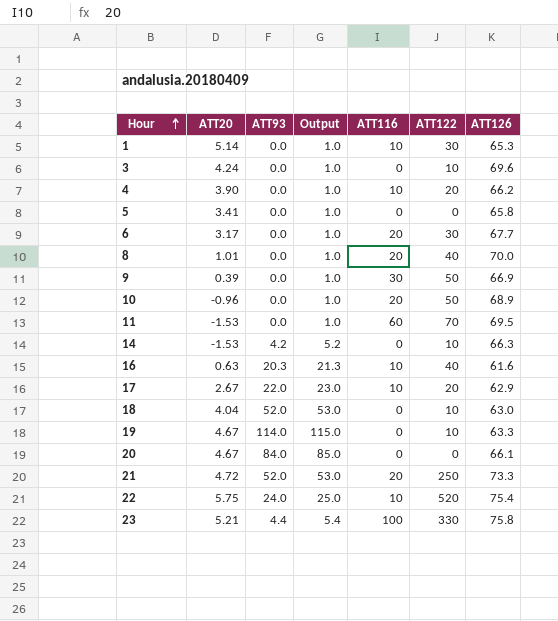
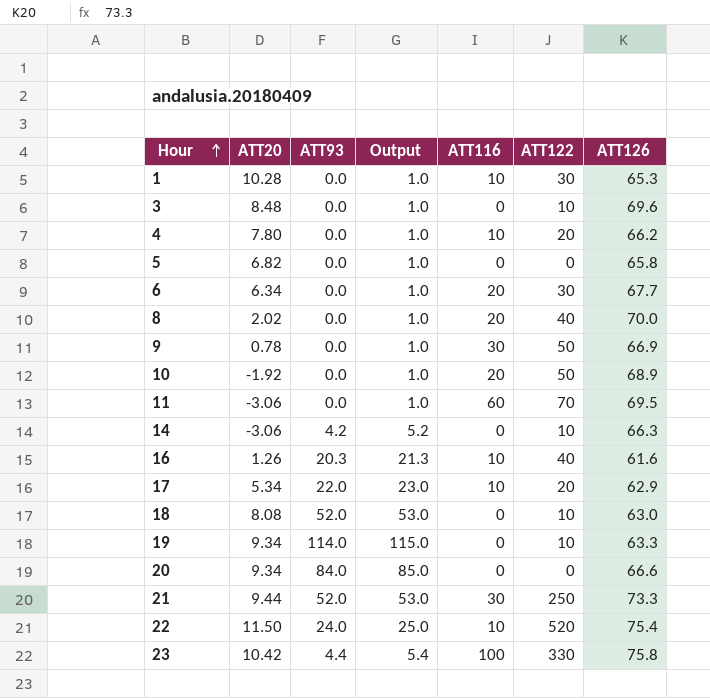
1 | ATT20: 5.14 -> 10.28
3 | ATT20: 4.24 -> 8.48
4 | ATT20: 3.90 -> 7.80
5 | ATT20: 3.41 -> 6.82
6 | ATT20: 3.17 -> 6.34
8 | ATT20: 1.01 -> 2.02
9 | ATT20: 0.39 -> 0.78
10 | ATT20: -0.96 -> -1.92
11 | ATT20: -1.53 -> -3.06
14 | ATT20: -1.53 -> -3.06
16 | ATT20: 0.63 -> 1.26
17 | ATT20: 2.67 -> 5.34
18 | ATT20: 4.04 -> 8.08
19 | ATT20: 4.67 -> 9.34
20 | ATT20: 4.67 -> 9.34
20 | ATT126: 66.1 -> 66.6
21 | ATT20: 4.72 -> 9.44
21 | ATT116: 20 -> 30
22 | ATT20: 5.75 -> 11.50
23 | ATT20: 5.21 -> 10.42

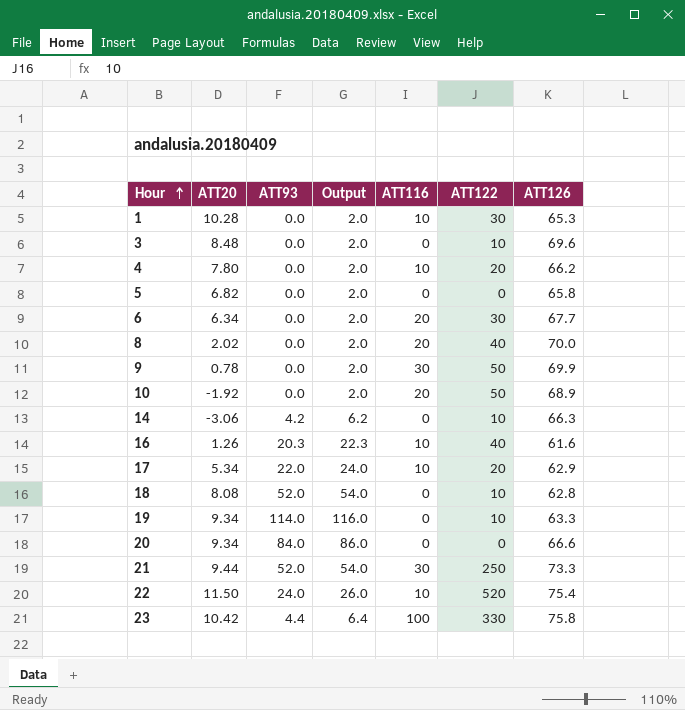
column Output | formula: [ATT93] + 1 -> [ATT93] + 2
row 11: -3.06 | 0.0 | 1.0 | 60 | 70 | 69.5 -> none
9 | ATT126: 66.9 -> 69.9
18 | ATT126: 63.0 -> 62.8

